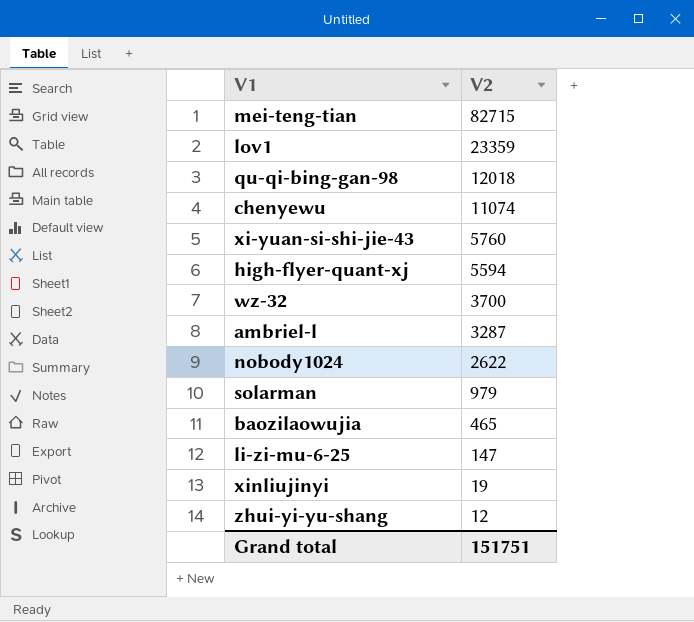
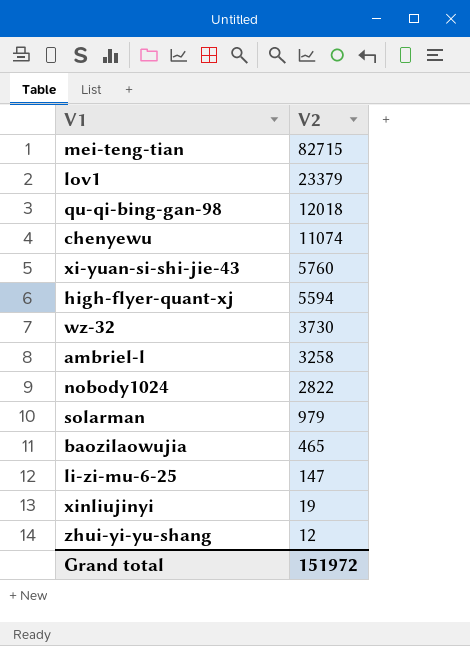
lov1 | V2: 23359 -> 23379
wz-32 | V2: 3700 -> 3730
ambriel-l | V2: 3287 -> 3258
nobody1024 | V2: 2622 -> 2822
Grand total | V2: 151751 -> 151972

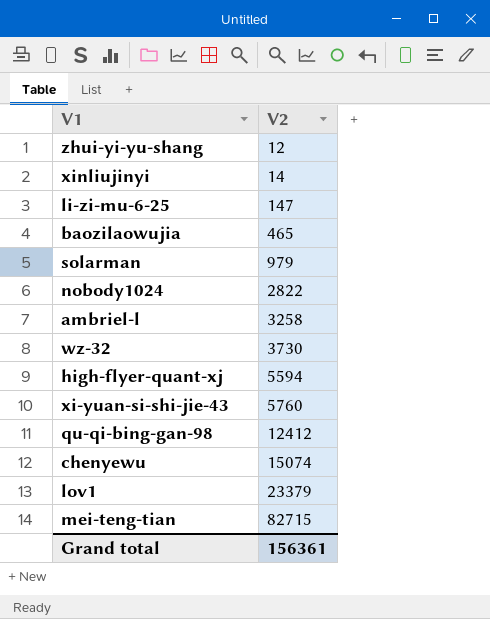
row order: V2 descending -> V2 ascending
xinliujinyi | V2: 19 -> 14
qu-qi-bing-gan-98 | V2: 12018 -> 12412
chenyewu | V2: 11074 -> 15074
Grand total | V2: 151972 -> 156361

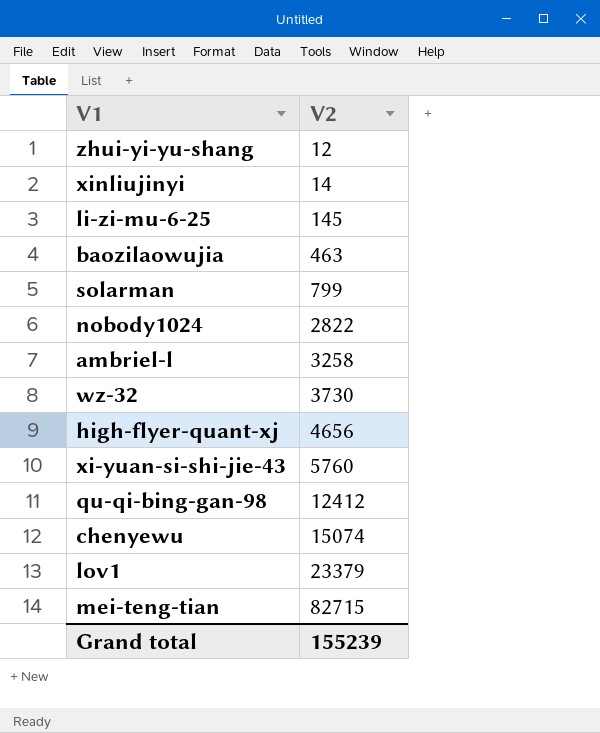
li-zi-mu-6-25 | V2: 147 -> 145
baozilaowujia | V2: 465 -> 463
solarman | V2: 979 -> 799
high-flyer-quant-xj | V2: 5594 -> 4656
Grand total | V2: 156361 -> 155239

